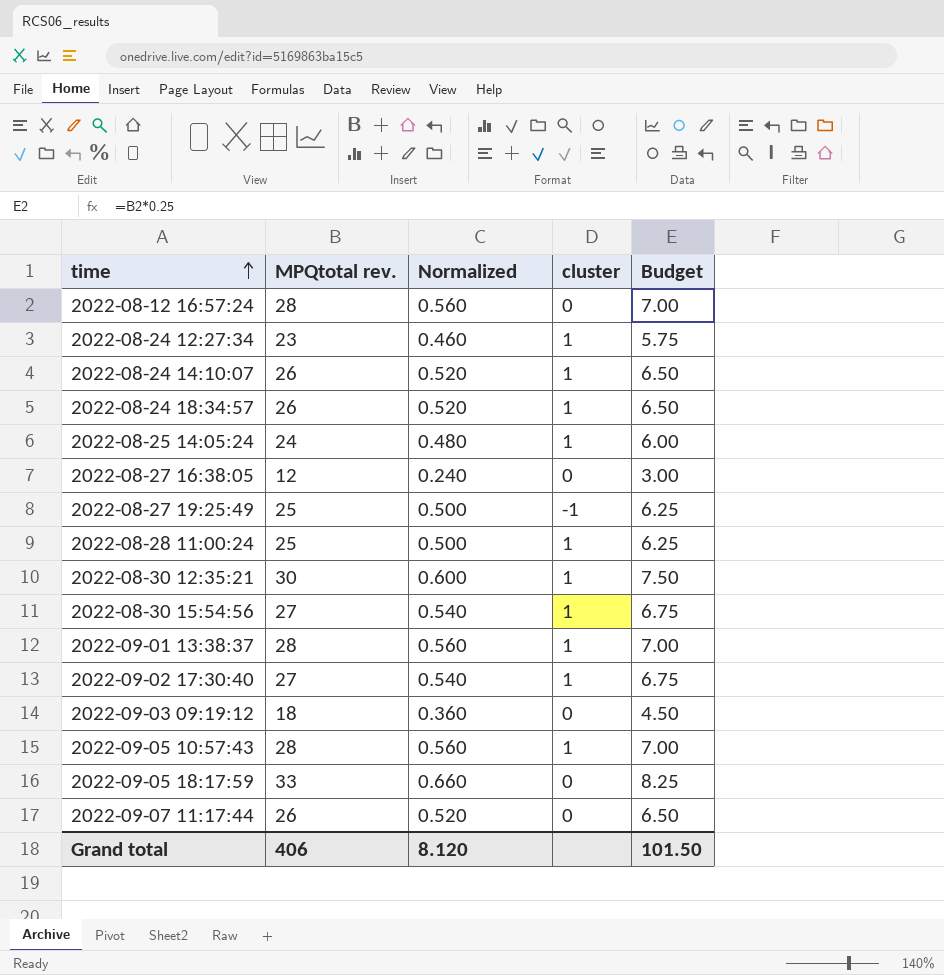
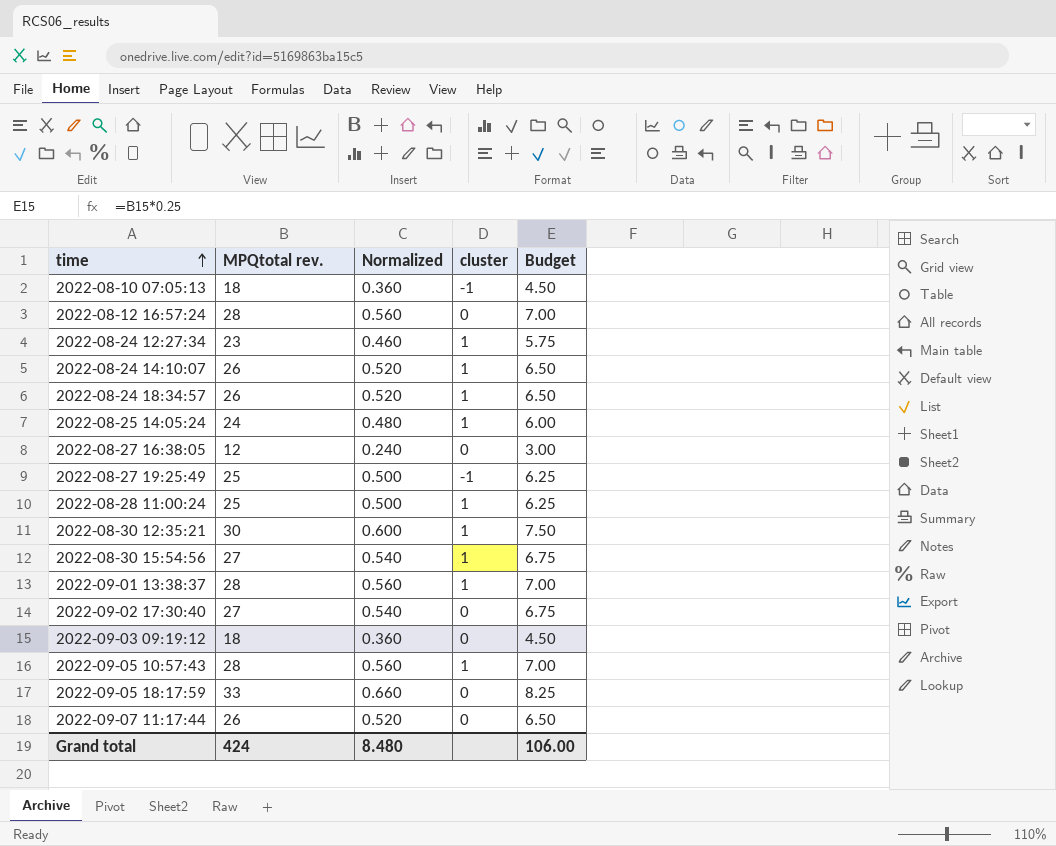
row 2022-08-10 07:05:13: none -> 18 | 0.360 | -1 | 4.50
2022-09-02 17:30:40 | cluster: 1 -> 0
Grand total | MPQtotal rev.: 406 -> 424
Grand total | Normalized: 8.120 -> 8.480
Grand total | Budget: 101.50 -> 106.00

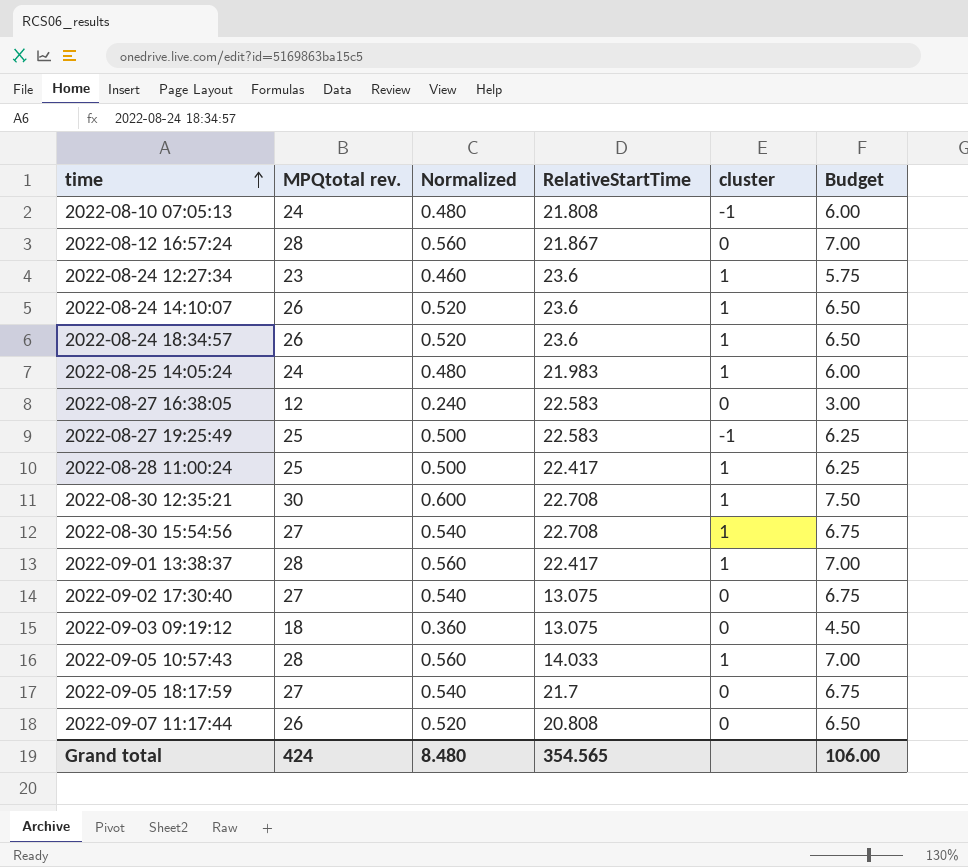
column RelativeStartTime | position: none -> 4
2022-08-10 07:05:13 | MPQtotal rev.: 18 -> 24
2022-08-10 07:05:13 | Normalized: 0.360 -> 0.480
2022-08-10 07:05:13 | Budget: 4.50 -> 6.00
2022-09-05 18:17:59 | MPQtotal rev.: 33 -> 27
2022-09-05 18:17:59 | Normalized: 0.660 -> 0.540
2022-09-05 18:17:59 | Budget: 8.25 -> 6.75

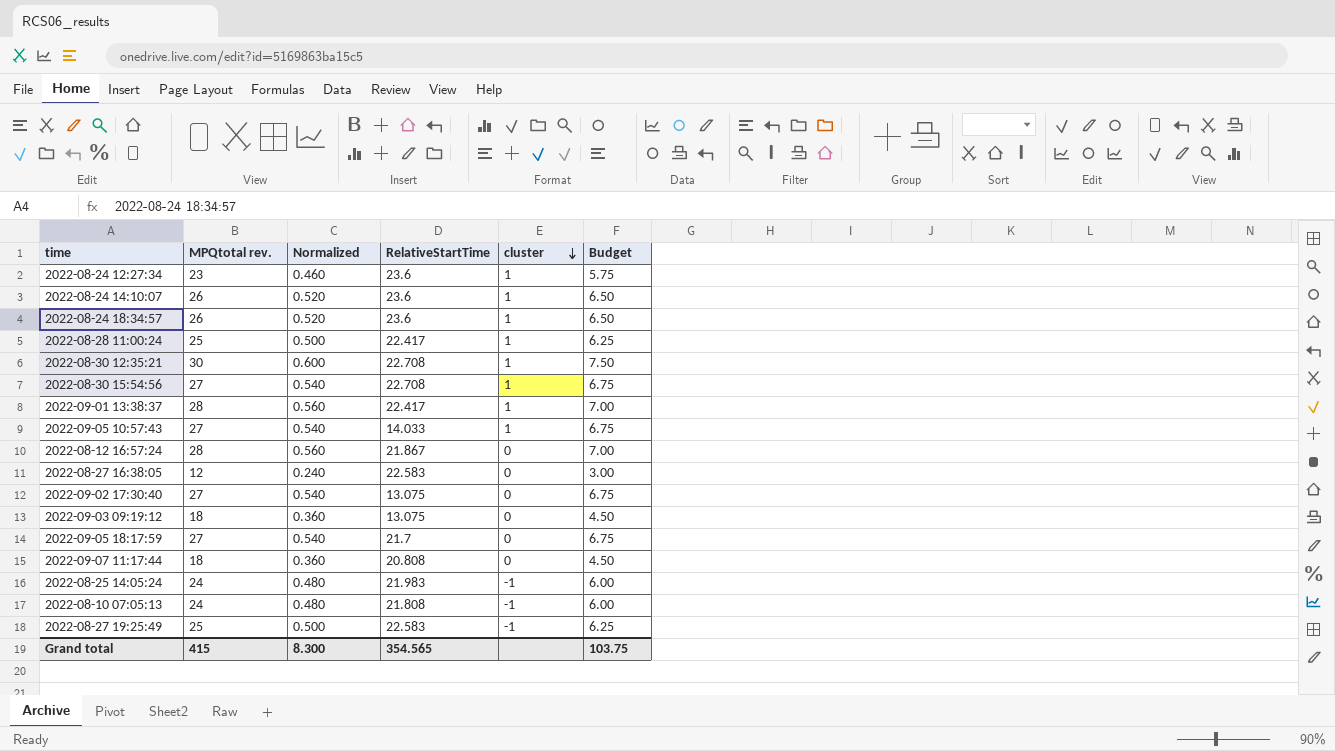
row order: time ascending -> cluster descending
2022-09-05 10:57:43 | MPQtotal rev.: 28 -> 27
2022-09-05 10:57:43 | Normalized: 0.560 -> 0.540
2022-09-05 10:57:43 | Budget: 7.00 -> 6.75
2022-09-07 11:17:44 | MPQtotal rev.: 26 -> 18
2022-09-07 11:17:44 | Normalized: 0.520 -> 0.360
2022-09-07 11:17:44 | Budget: 6.50 -> 4.50
2022-08-25 14:05:24 | cluster: 1 -> -1
Grand total | MPQtotal rev.: 424 -> 415
Grand total | Normalized: 8.480 -> 8.300
Grand total | Budget: 106.00 -> 103.75

